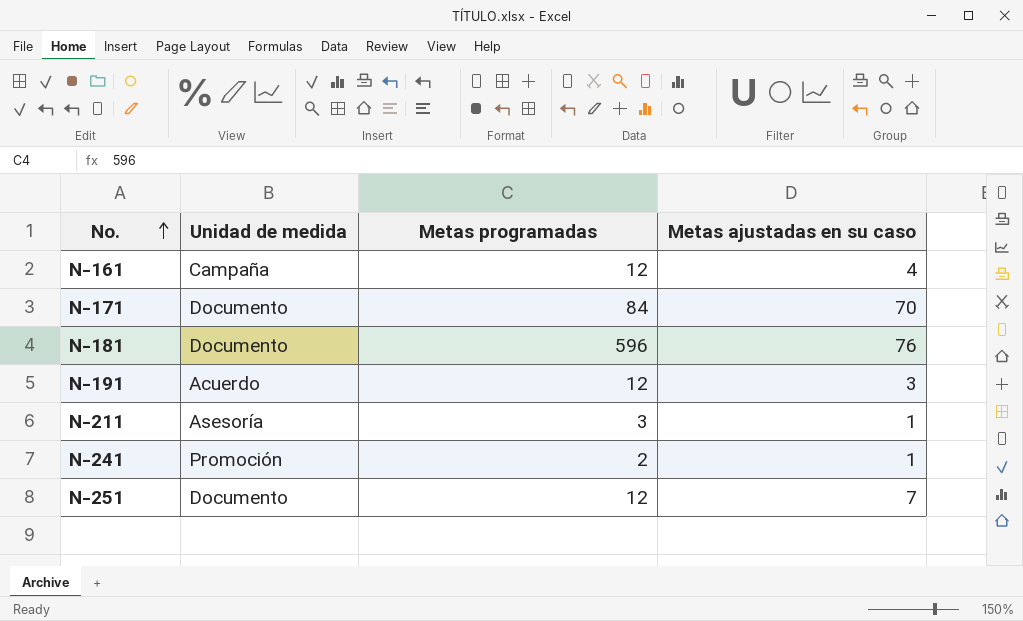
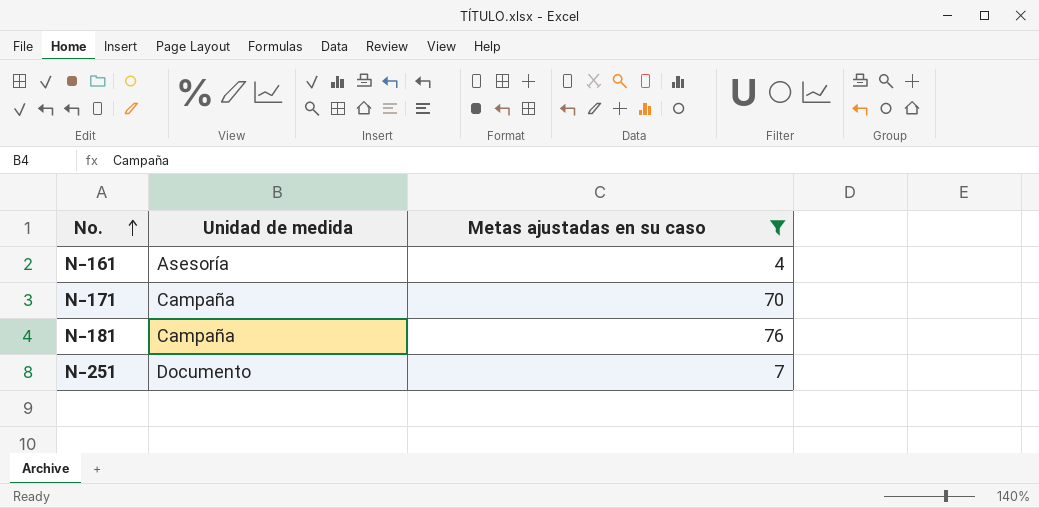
filter: none -> Metas ajustadas en su caso >= 4
column Metas programadas | position: 3 -> none
N-161 | Unidad de medida: Campaña -> Asesoría
N-171 | Unidad de medida: Documento -> Campaña
N-181 | Unidad de medida: Documento -> Campaña

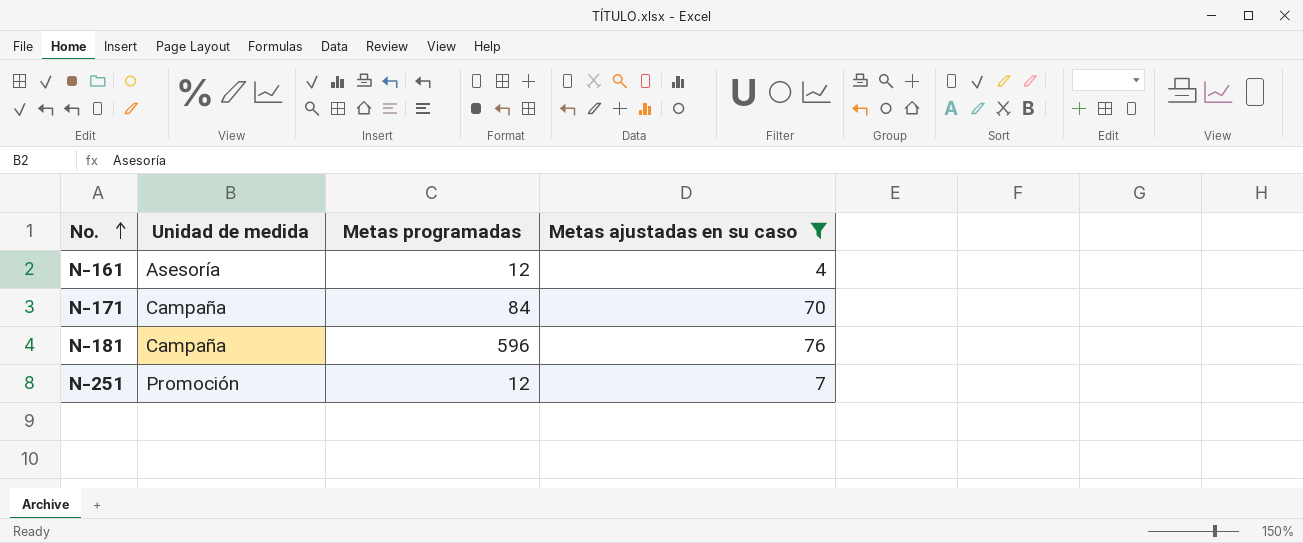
column Metas programadas | position: none -> 3
N-251 | Unidad de medida: Documento -> Promoción

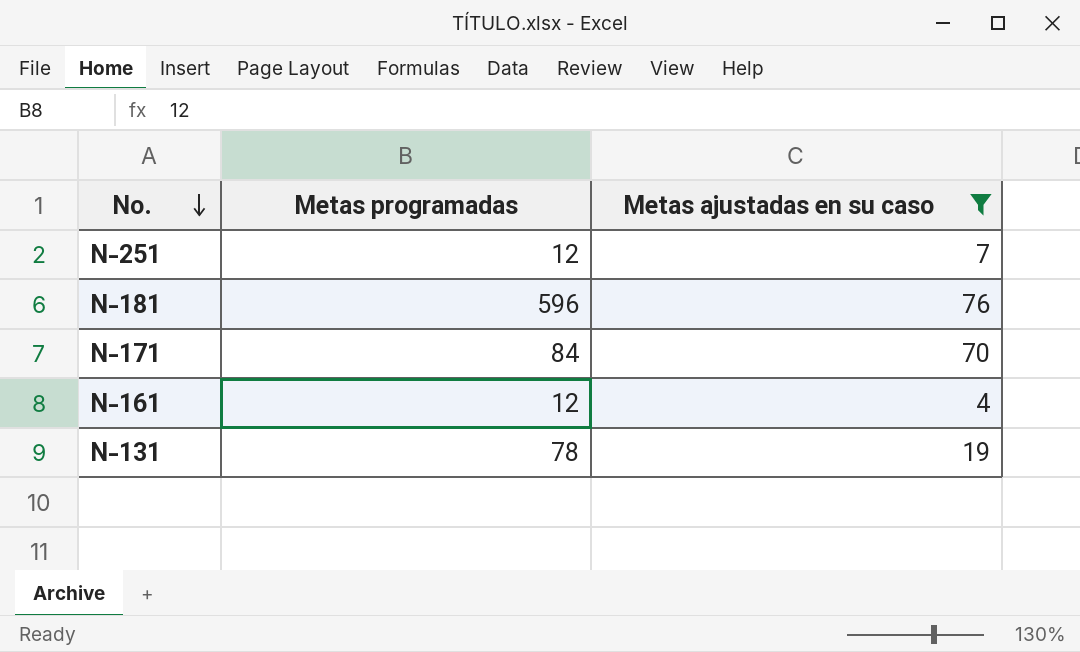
row order: No. ascending -> No. descending
column Unidad de medida | position: 2 -> none
row N-131: none -> 78 | 19

